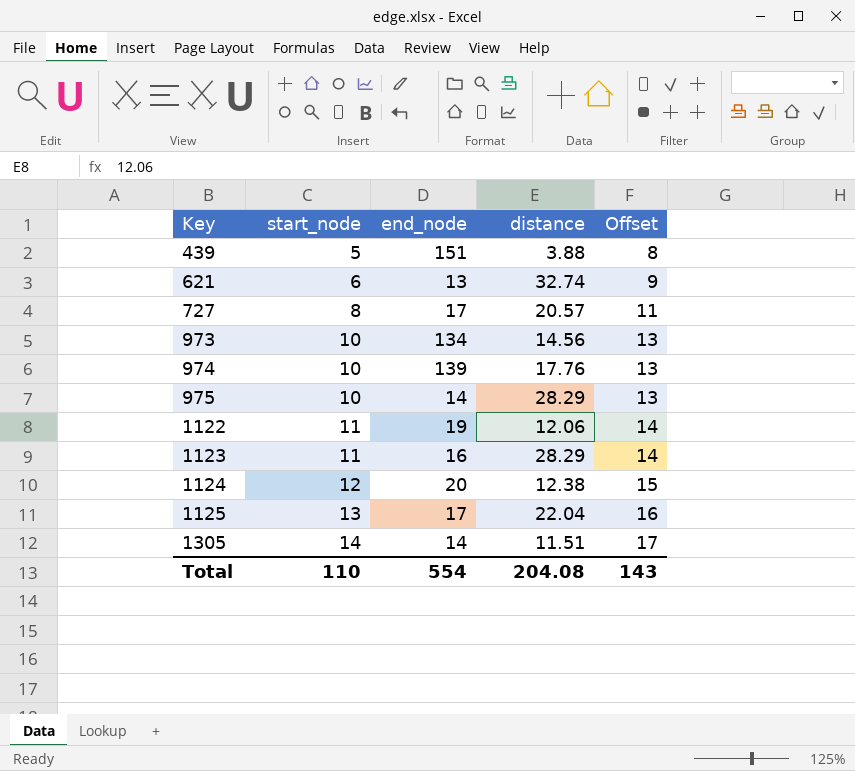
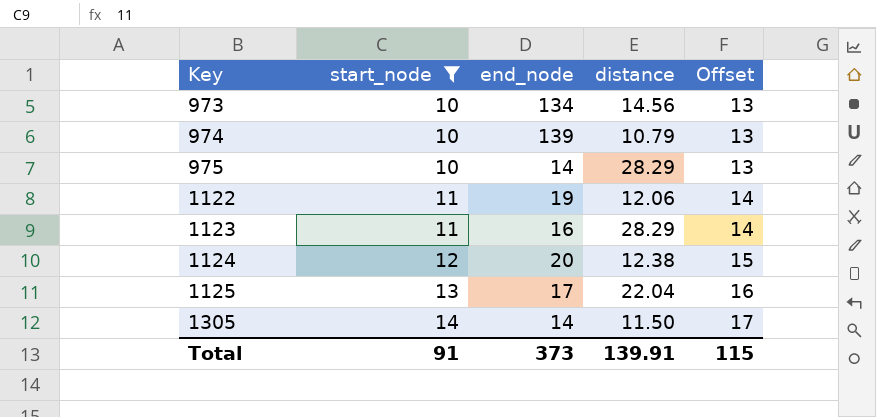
filter: none -> start_node >= 10
974 | distance: 17.76 -> 10.79
1305 | distance: 11.51 -> 11.50
Total | start_node: 110 -> 91
Total | end_node: 554 -> 373
Total | distance: 204.08 -> 139.91
Total | Offset: 143 -> 115

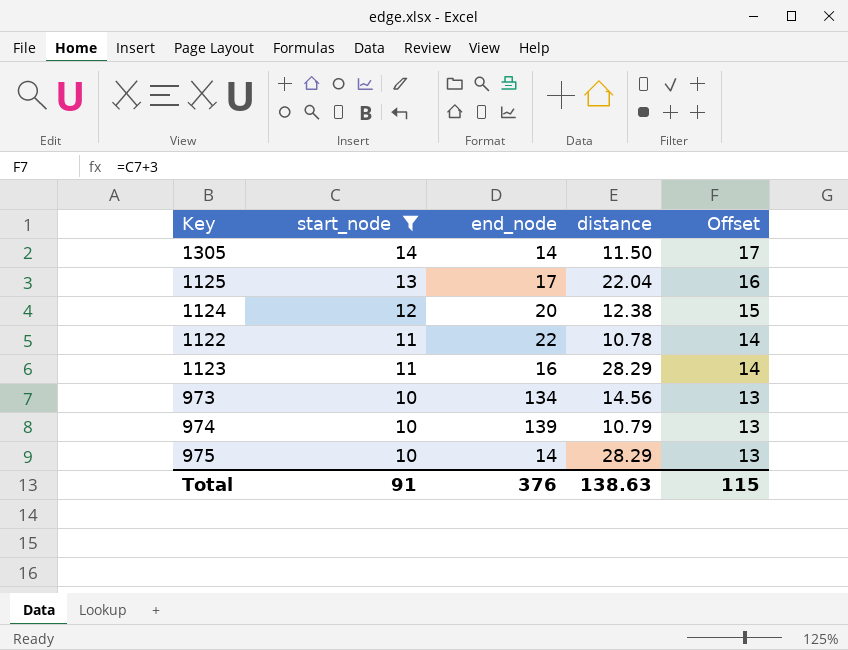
row order: Key ascending -> start_node descending
1122 | end_node: 19 -> 22
1122 | distance: 12.06 -> 10.78
Total | end_node: 373 -> 376
Total | distance: 139.91 -> 138.63

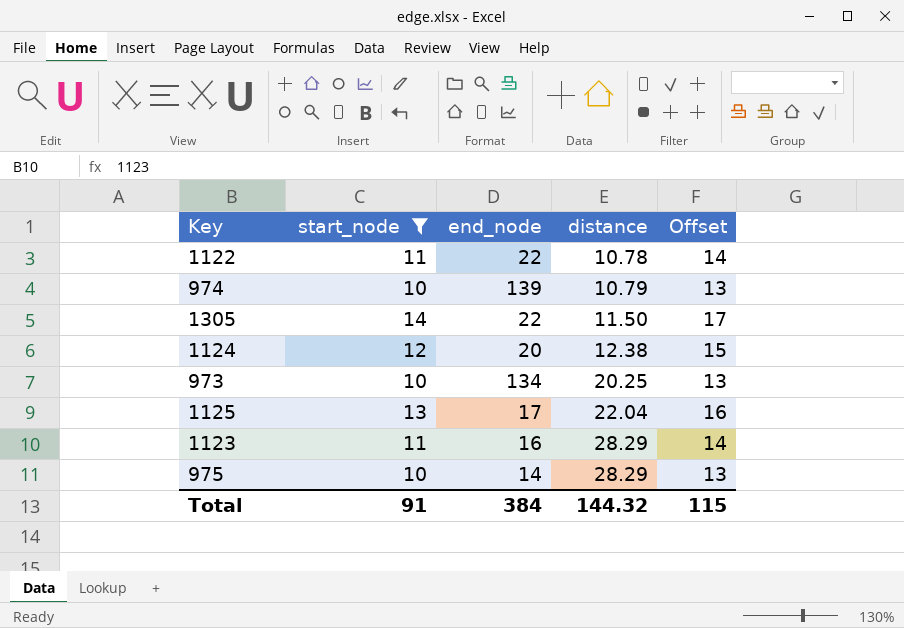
row order: start_node descending -> distance ascending
1305 | end_node: 14 -> 22
973 | distance: 14.56 -> 20.25
Total | end_node: 376 -> 384
Total | distance: 138.63 -> 144.32

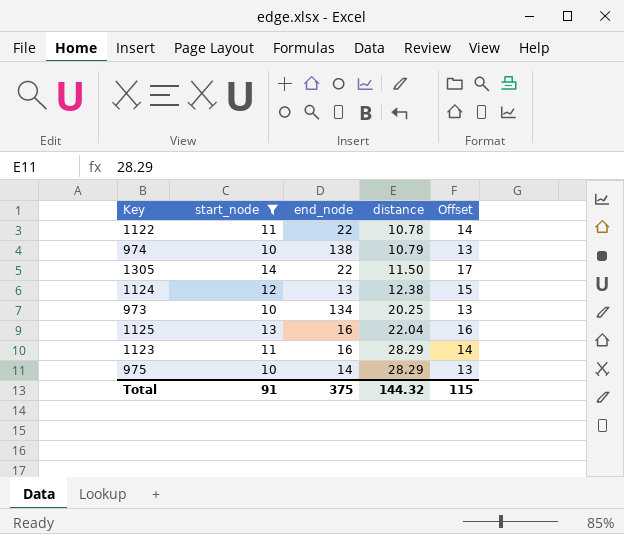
974 | end_node: 139 -> 138
1124 | end_node: 20 -> 13
1125 | end_node: 17 -> 16
Total | end_node: 384 -> 375

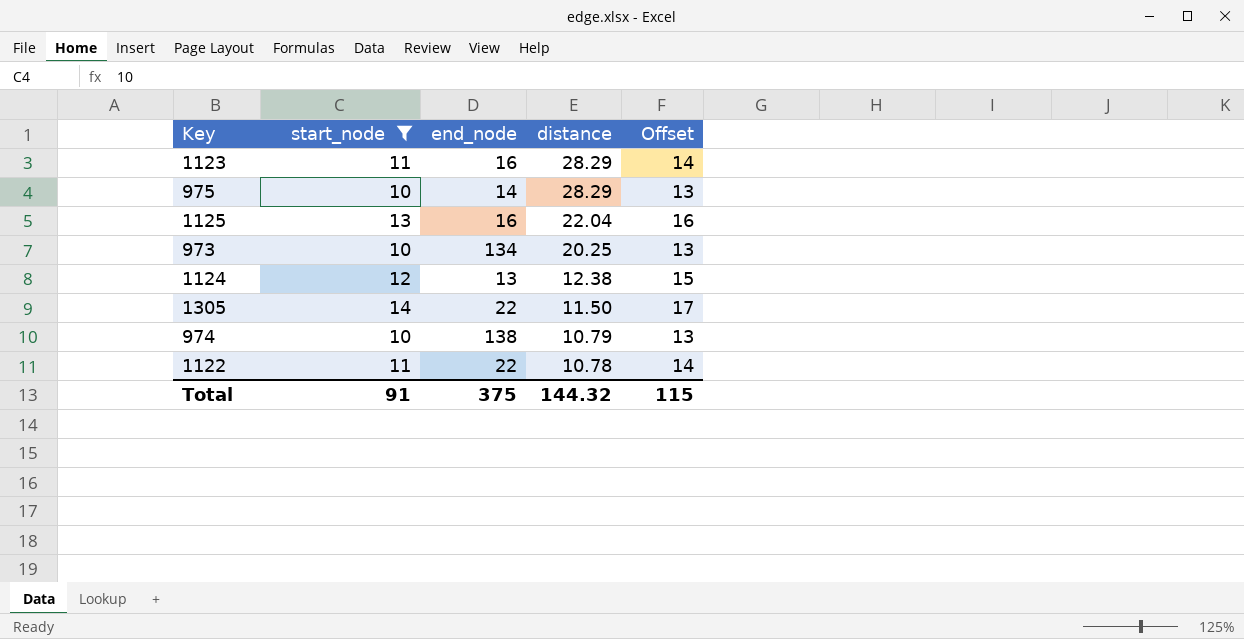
row order: distance ascending -> distance descending

